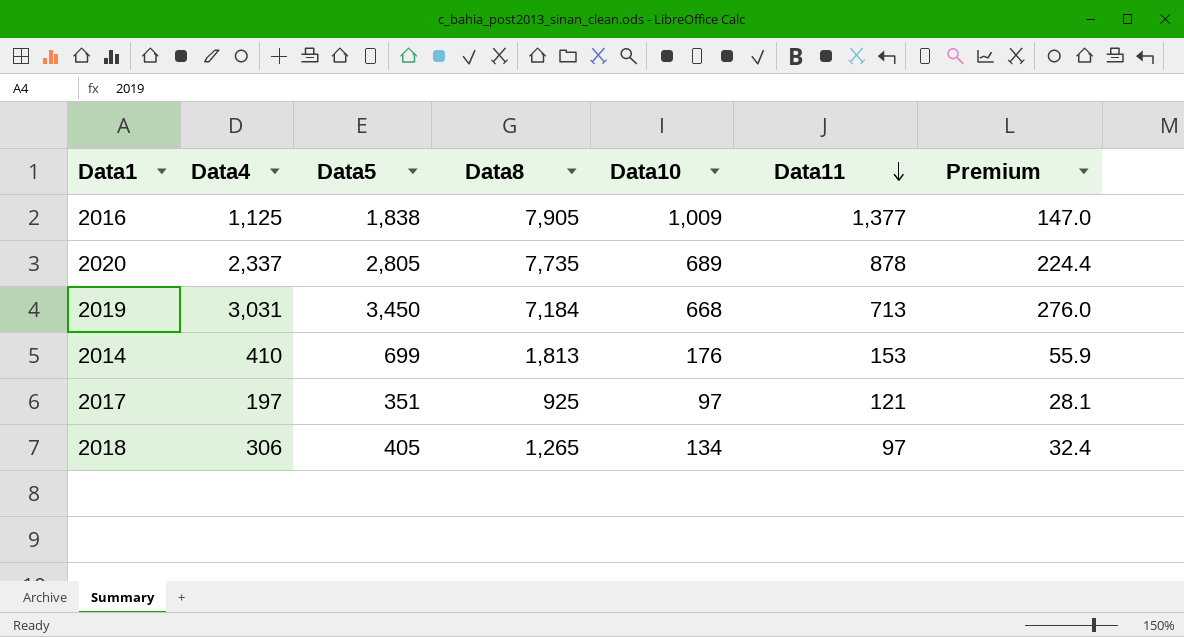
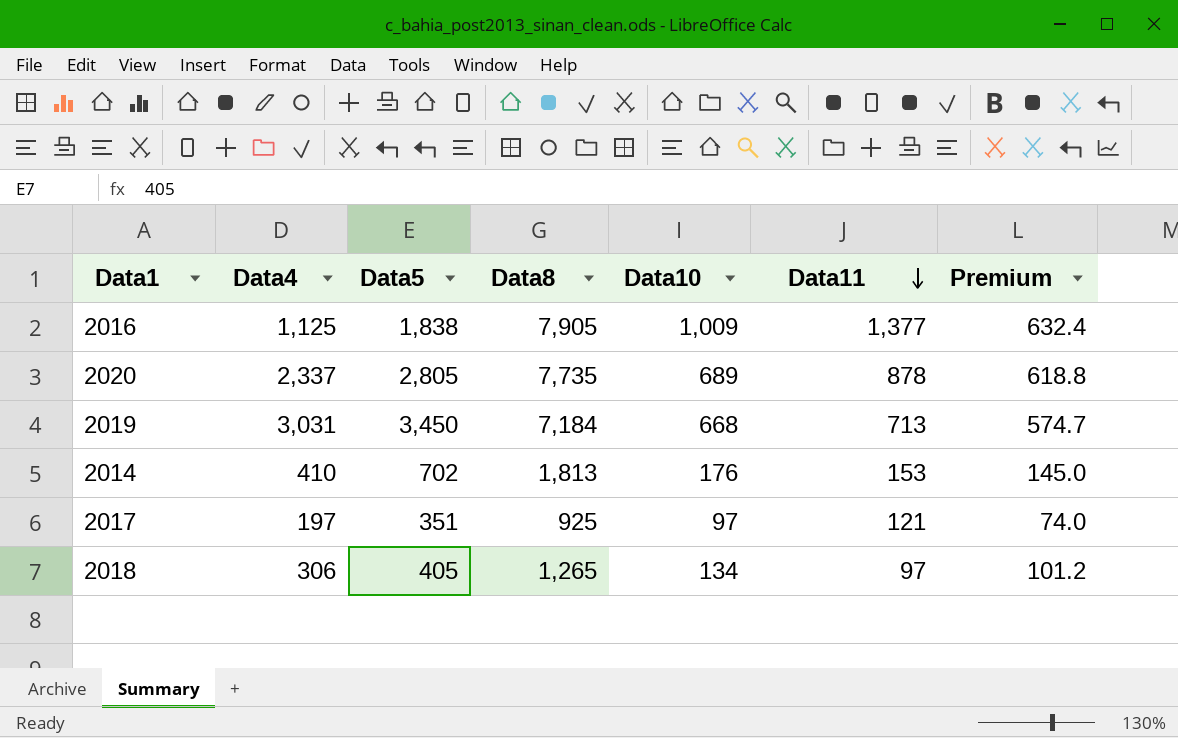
column Premium | formula: [Data5] * 0.08 -> [Data8] * 0.08
2014 | Data5: 699 -> 702

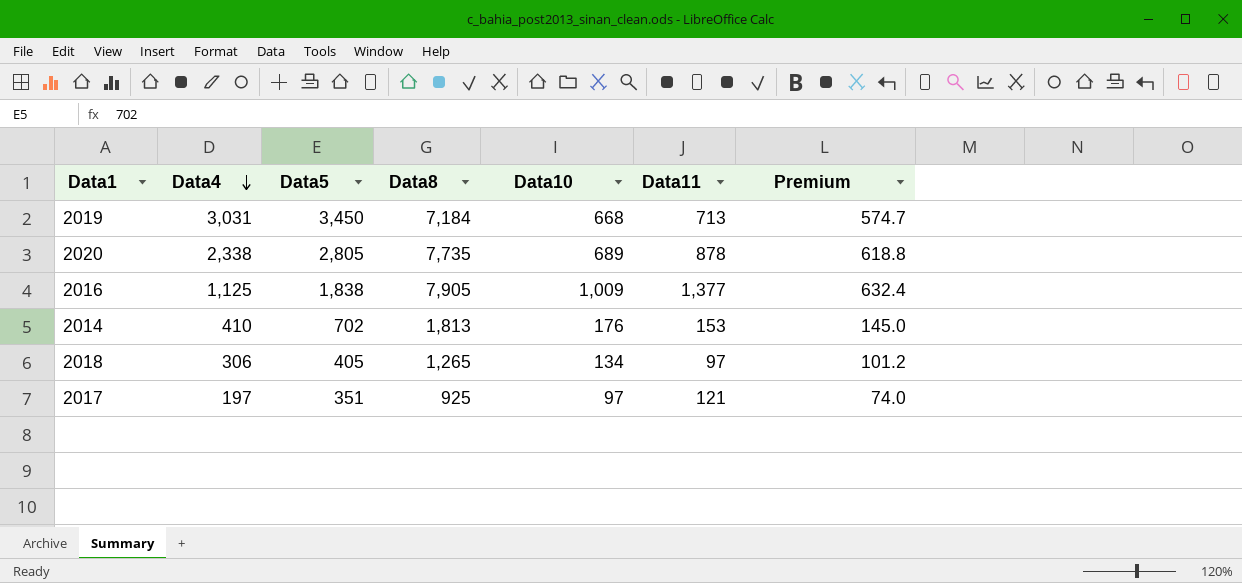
row order: Data11 descending -> Data4 descending
2020 | Data4: 2,337 -> 2,338

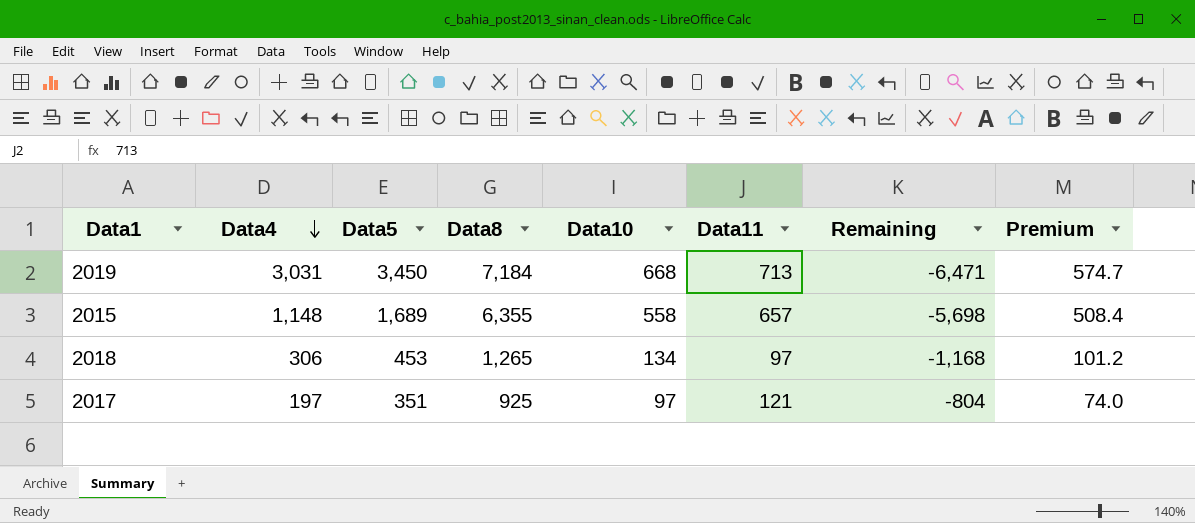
column Remaining | formula: none -> [Data11] - [Data8]
row 2020: 2,338 | 2,805 | 7,735 | 689 | 878 | 618.8 -> none
row 2016: 1,125 | 1,838 | 7,905 | 1,009 | 1,377 | 632.4 -> none
row 2014: 410 | 702 | 1,813 | 176 | 153 | 145.0 -> none
row 2015: none -> 1,148 | 1,689 | 6,355 | 558 | 657 | -5,698 | 508.4
2018 | Data5: 405 -> 453

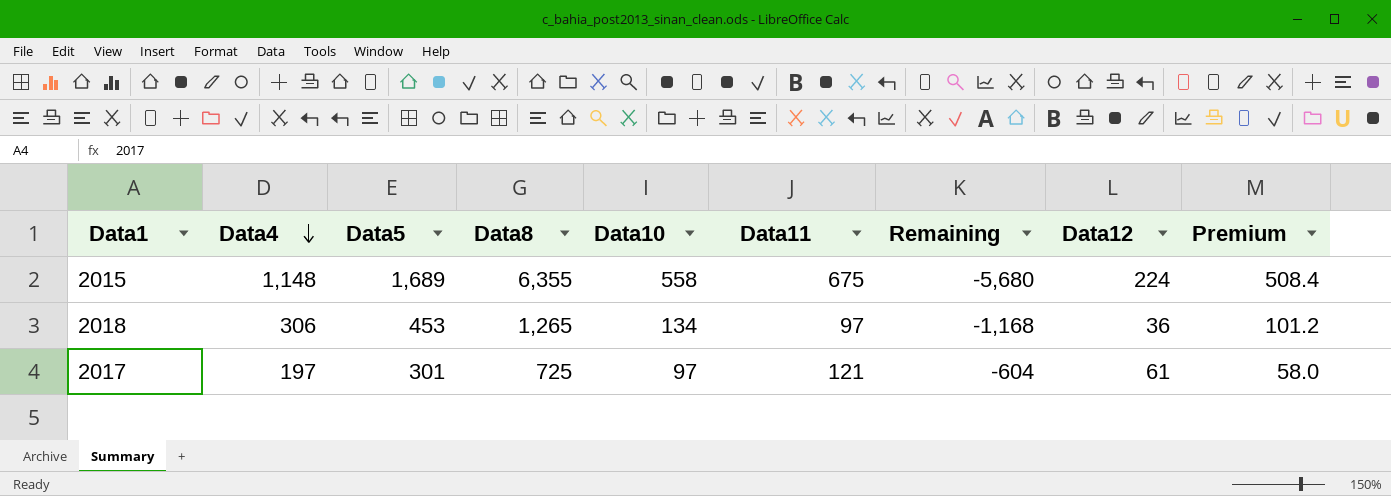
column Data12 | position: none -> 8
row 2019: 3,031 | 3,450 | 7,184 | 668 | 713 | -6,471 | 574.7 -> none
2015 | Data11: 657 -> 675
2015 | Remaining: -5,698 -> -5,680
2017 | Data5: 351 -> 301
2017 | Data8: 925 -> 725
2017 | Remaining: -804 -> -604
2017 | Premium: 74.0 -> 58.0

